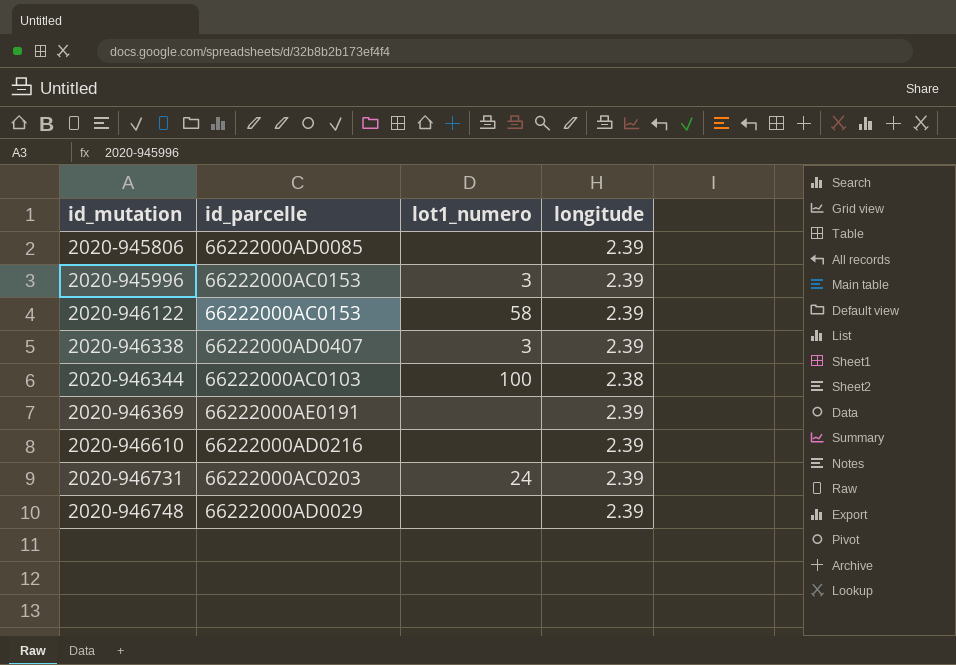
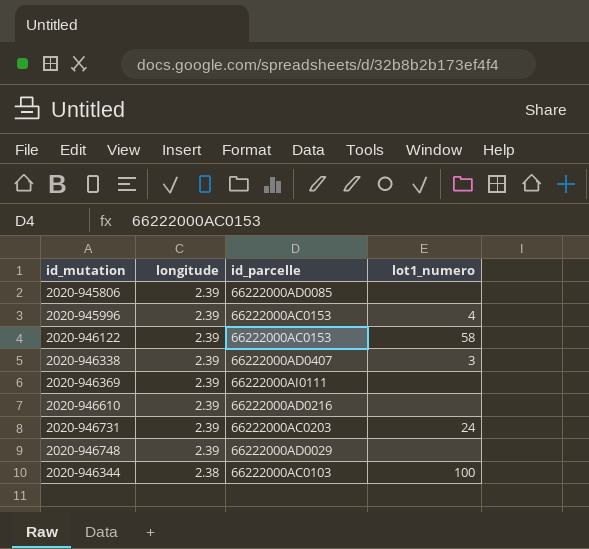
row order: id_mutation ascending -> longitude descending
column longitude | position: 4 -> 2
2020-945996 | lot1_numero: 3 -> 4
2020-946369 | id_parcelle: 66222000AE0191 -> 66222000AI0111

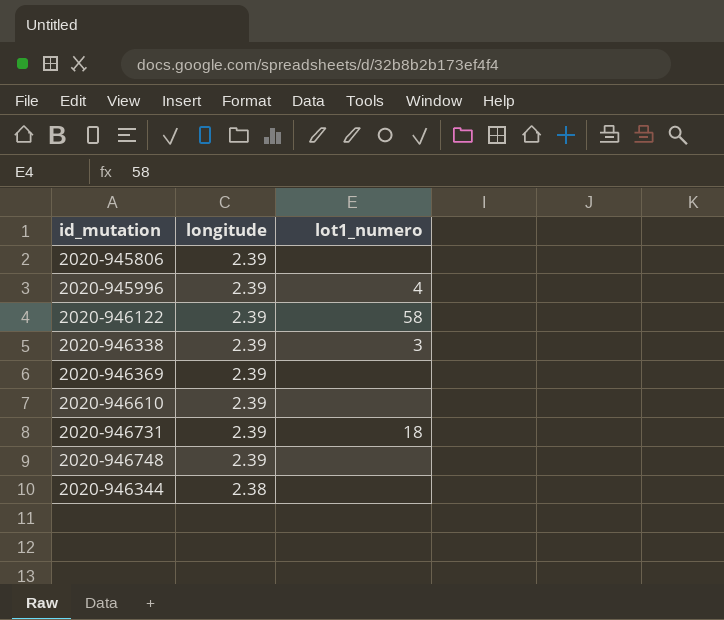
column id_parcelle | position: 3 -> none
2020-946731 | lot1_numero: 24 -> 18
2020-946344 | lot1_numero: 100 -> none

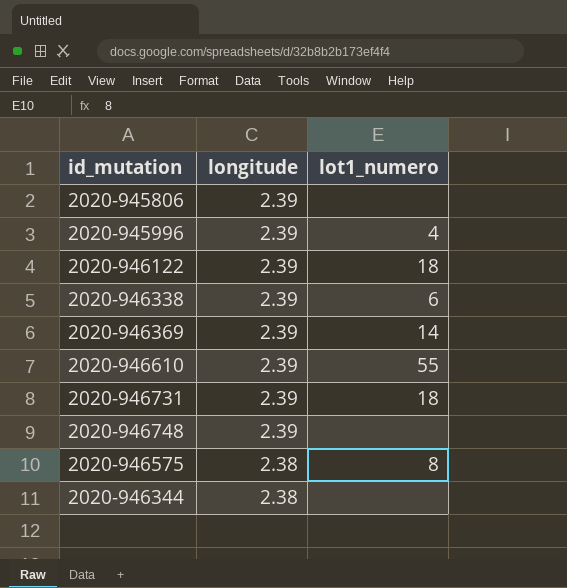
2020-946122 | lot1_numero: 58 -> 18
2020-946338 | lot1_numero: 3 -> 6
2020-946369 | lot1_numero: none -> 14
2020-946610 | lot1_numero: none -> 55
row 2020-946575: none -> 2.38 | 8

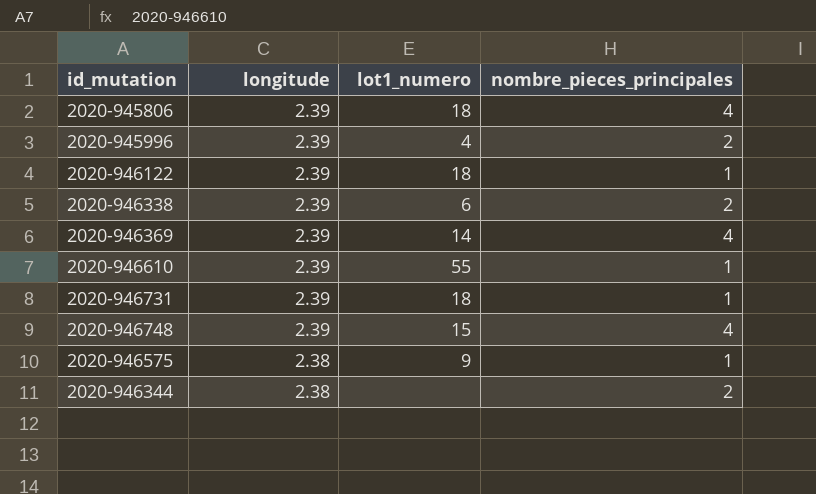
column nombre_pieces_principales | position: none -> 4
2020-945806 | lot1_numero: none -> 18
2020-946748 | lot1_numero: none -> 15
2020-946575 | lot1_numero: 8 -> 9

